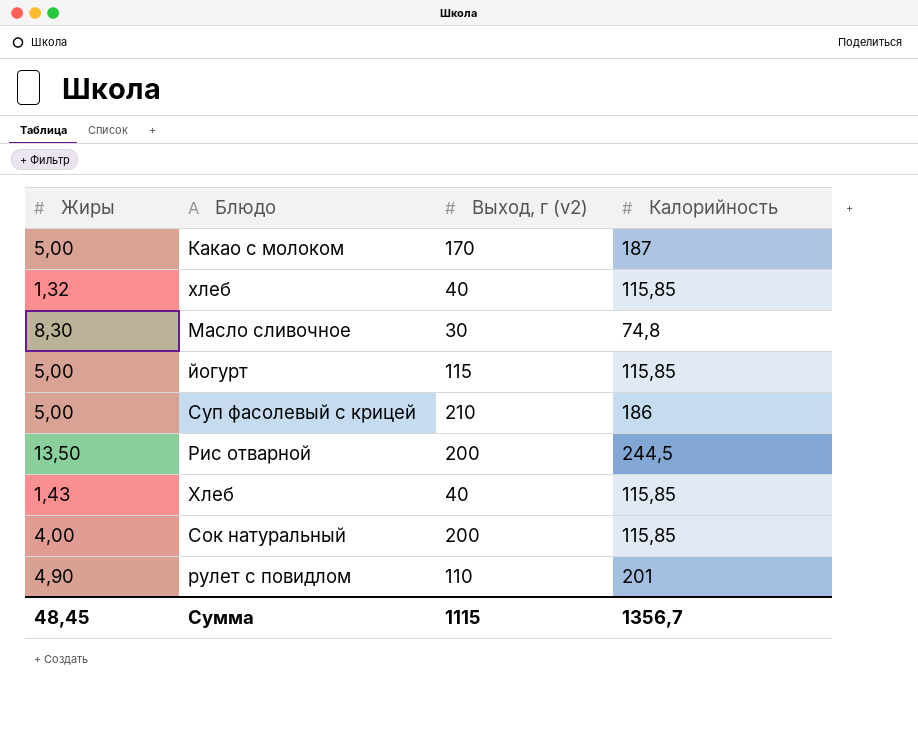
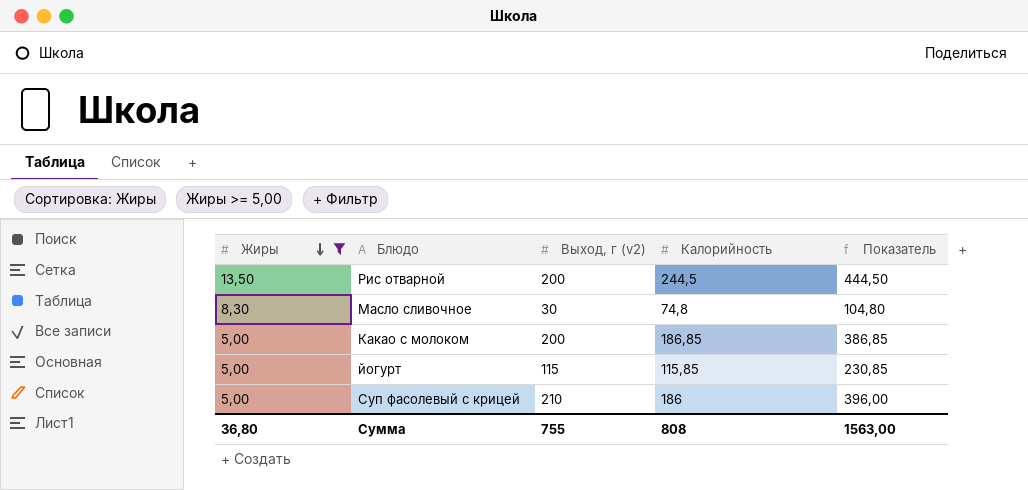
filter: none -> Жиры >= 5,00
row order: none -> Жиры descending
column Показатель | formula: none -> [Выход, г (v2)] + [Калорийность]
Какао с молоком | Выход, г (v2): 170 -> 200
Какао с молоком | Калорийность: 187 -> 186,85
Сумма | Жиры: 48,45 -> 36,80
Сумма | Выход, г (v2): 1115 -> 755
Сумма | Калорийность: 1356,7 -> 808

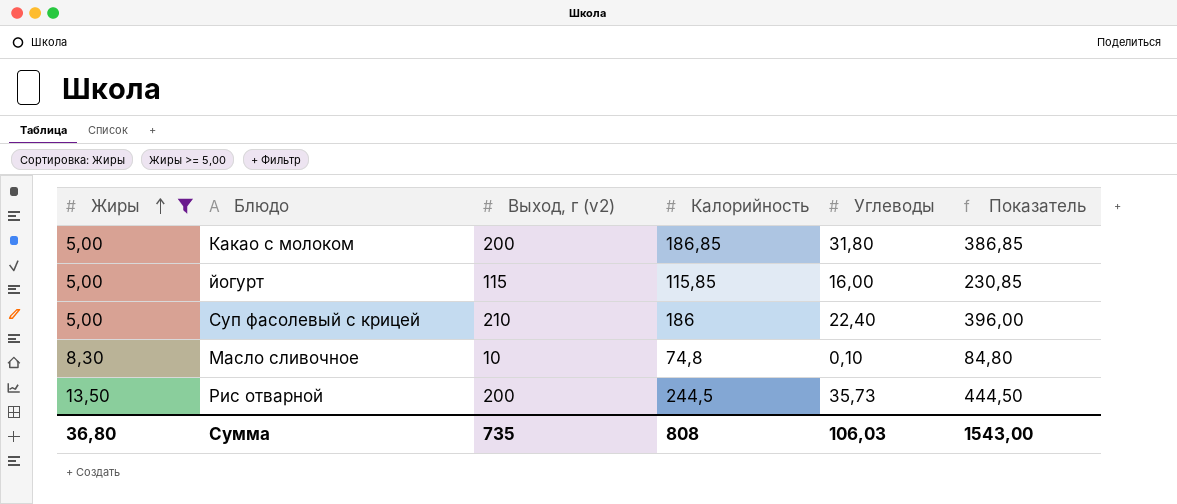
row order: Жиры descending -> Жиры ascending
column Углеводы | position: none -> 5
Масло сливочное | Выход, г (v2): 30 -> 10
Масло сливочное | Показатель: 104,80 -> 84,80
Сумма | Выход, г (v2): 755 -> 735
Сумма | Показатель: 1563,00 -> 1543,00

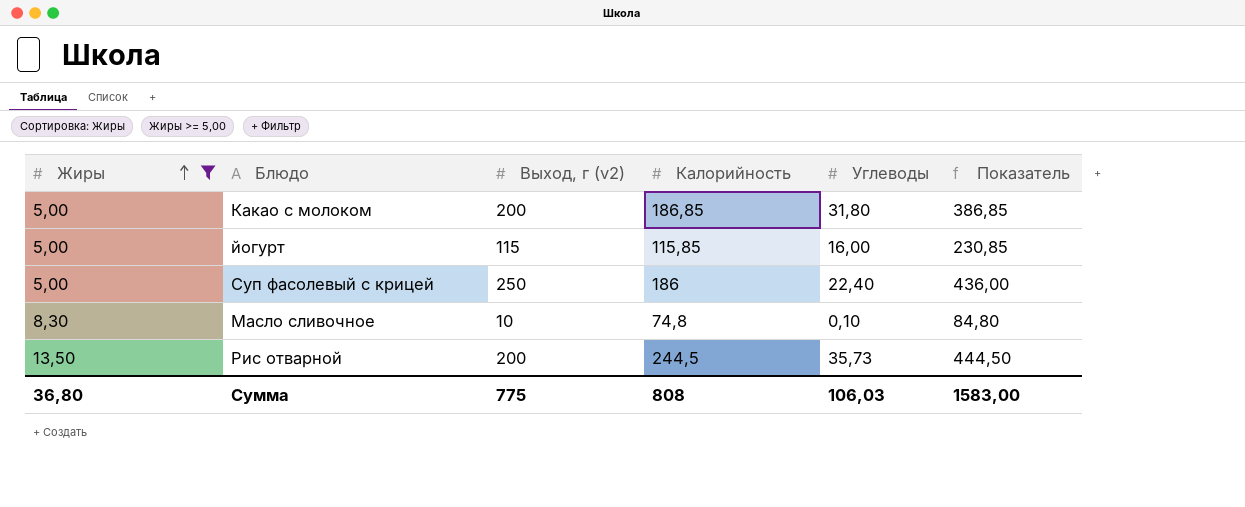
Суп фасолевый с крицей | Выход, г (v2): 210 -> 250
Суп фасолевый с крицей | Показатель: 396,00 -> 436,00
Сумма | Выход, г (v2): 735 -> 775
Сумма | Показатель: 1543,00 -> 1583,00

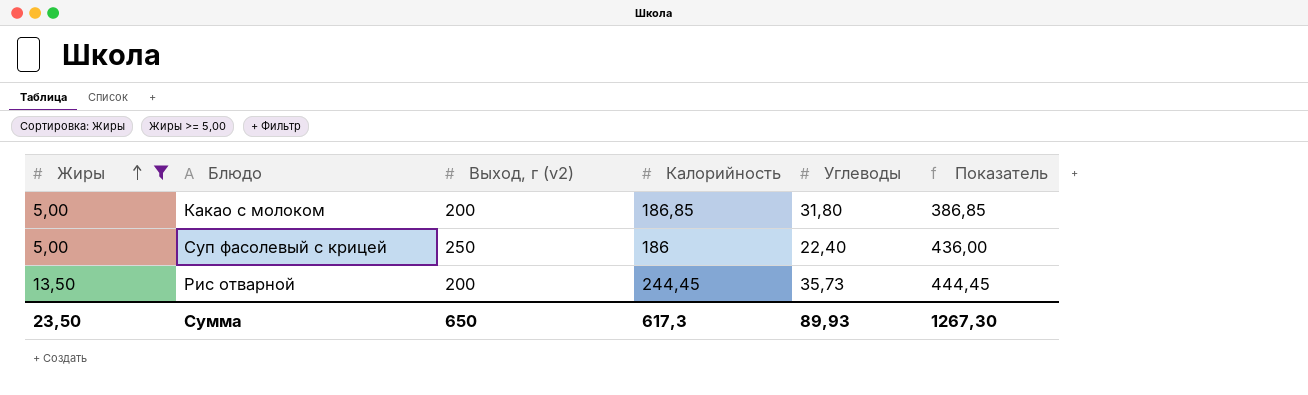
row йогурт: 5,00 | 115 | 115,85 | 16,00 | 230,85 -> none
row Масло сливочное: 8,30 | 10 | 74,8 | 0,10 | 84,80 -> none
Рис отварной | Калорийность: 244,5 -> 244,45
Рис отварной | Показатель: 444,50 -> 444,45
Сумма | Жиры: 36,80 -> 23,50
Сумма | Выход, г (v2): 775 -> 650
Сумма | Калорийность: 808 -> 617,3
Сумма | Углеводы: 106,03 -> 89,93
Сумма | Показатель: 1583,00 -> 1267,30

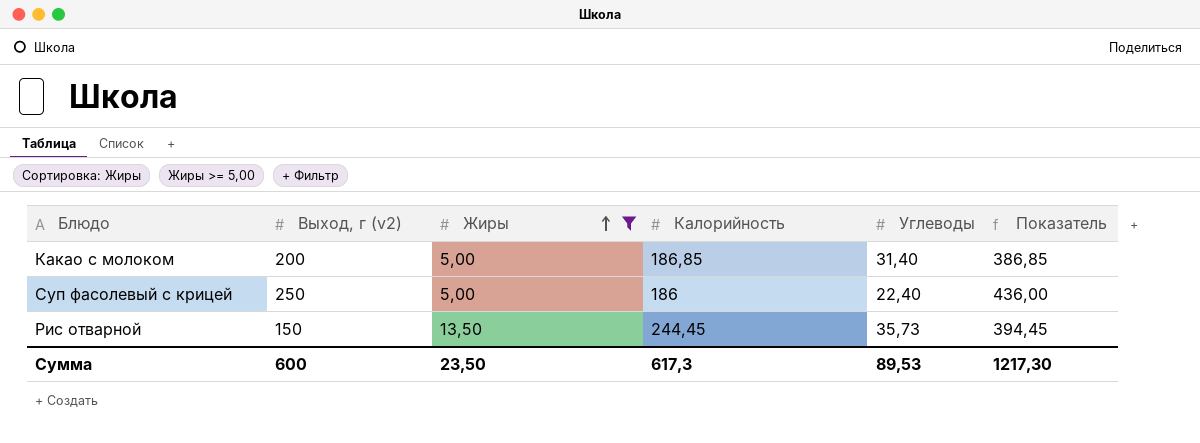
column Жиры | position: 1 -> 3
Какао с молоком | Углеводы: 31,80 -> 31,40
Рис отварной | Выход, г (v2): 200 -> 150
Рис отварной | Показатель: 444,45 -> 394,45
Сумма | Выход, г (v2): 650 -> 600
Сумма | Углеводы: 89,93 -> 89,53
Сумма | Показатель: 1267,30 -> 1217,30

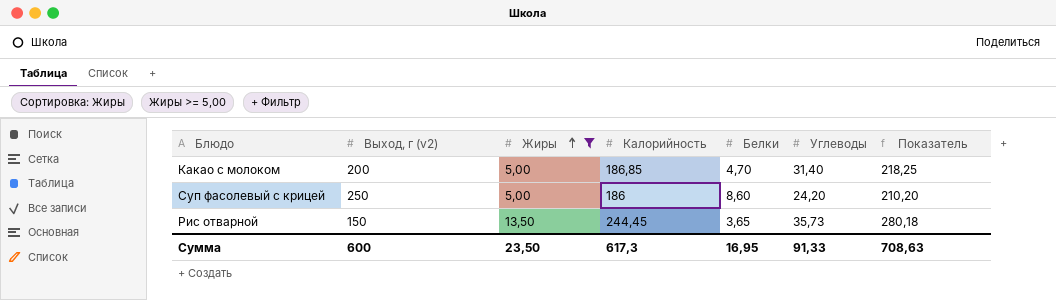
column Белки | position: none -> 5
column Показатель | formula: [Выход, г (v2)] + [Калорийность] -> [Калорийность] + [Углеводы]
Суп фасолевый с крицей | Углеводы: 22,40 -> 24,20
Сумма | Углеводы: 89,53 -> 91,33
Сумма | Показатель: 1217,30 -> 708,63

